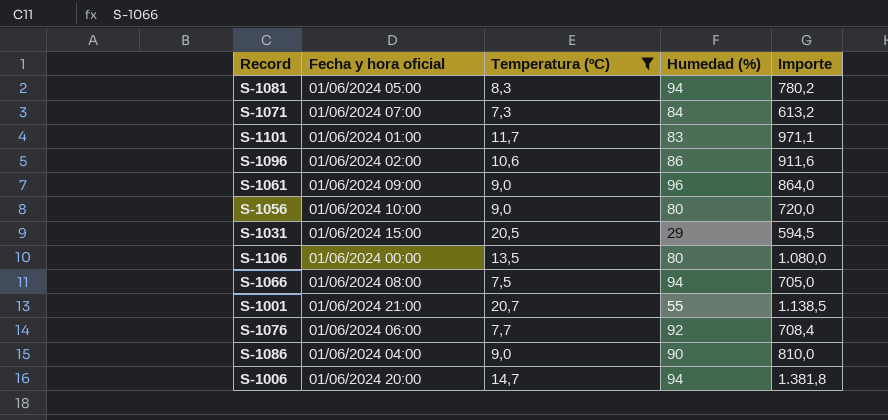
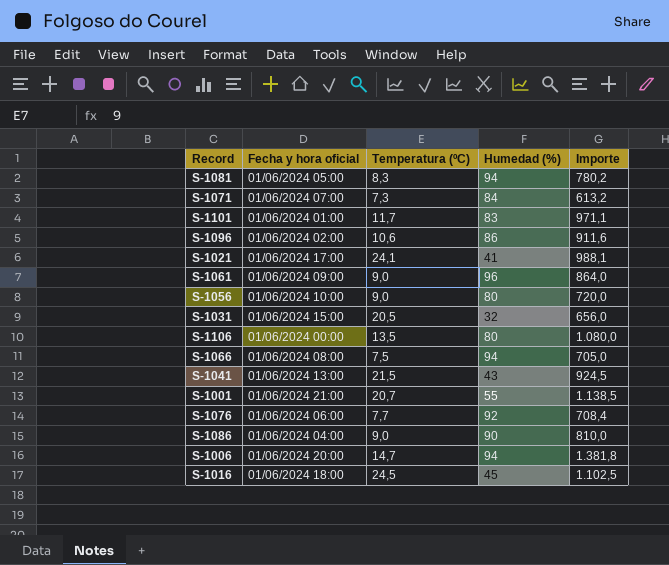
filter: Temperatura (ºC) <= 20,7 -> none
S-1031 | Humedad (%): 29 -> 32
S-1031 | Importe: 594,5 -> 656,0

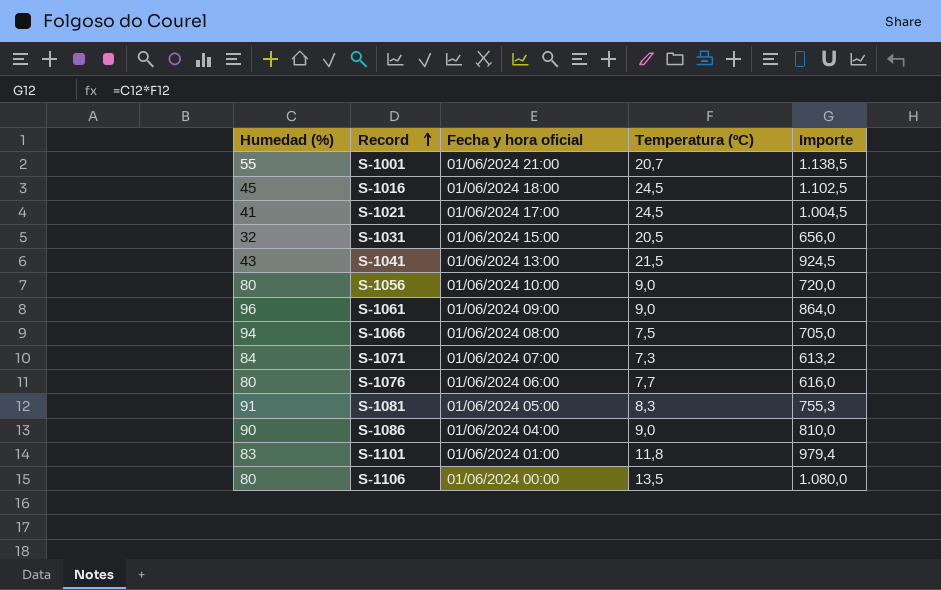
row order: none -> Record ascending
column Humedad (%) | position: 4 -> 1
row S-1096: 01/06/2024 02:00 | 10,6 | 86 | 911,6 -> none
row S-1006: 01/06/2024 20:00 | 14,7 | 94 | 1.381,8 -> none
S-1021 | Temperatura (ºC): 24,1 -> 24,5
S-1021 | Importe: 988,1 -> 1.004,5
S-1076 | Humedad (%): 92 -> 80
S-1076 | Importe: 708,4 -> 616,0
S-1081 | Humedad (%): 94 -> 91
S-1081 | Importe: 780,2 -> 755,3
S-1101 | Temperatura (ºC): 11,7 -> 11,8
S-1101 | Importe: 971,1 -> 979,4

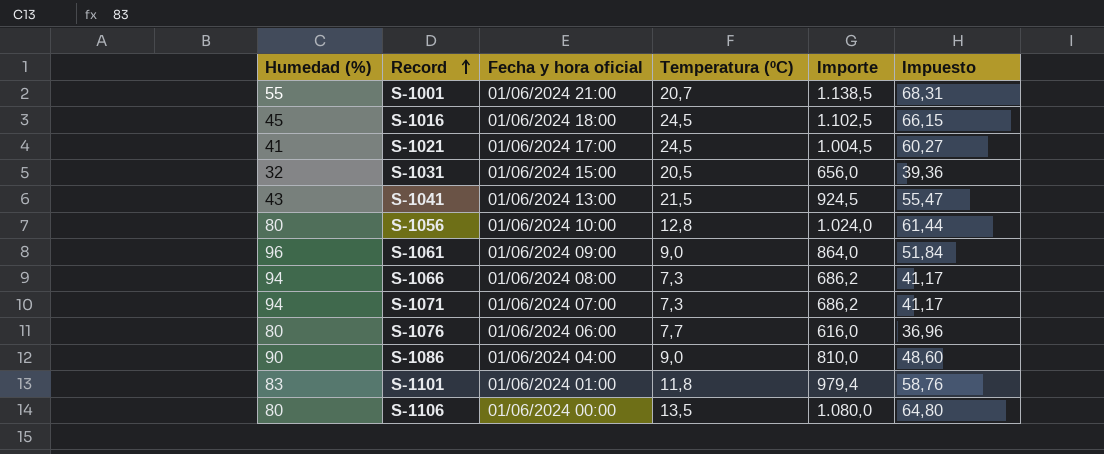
column Impuesto | formula: none -> [Importe] * 0,06
row S-1081: 91 | 01/06/2024 05:00 | 8,3 | 755,3 -> none
S-1056 | Temperatura (ºC): 9,0 -> 12,8
S-1056 | Importe: 720,0 -> 1.024,0
S-1066 | Temperatura (ºC): 7,5 -> 7,3
S-1066 | Importe: 705,0 -> 686,2
S-1071 | Humedad (%): 84 -> 94
S-1071 | Importe: 613,2 -> 686,2

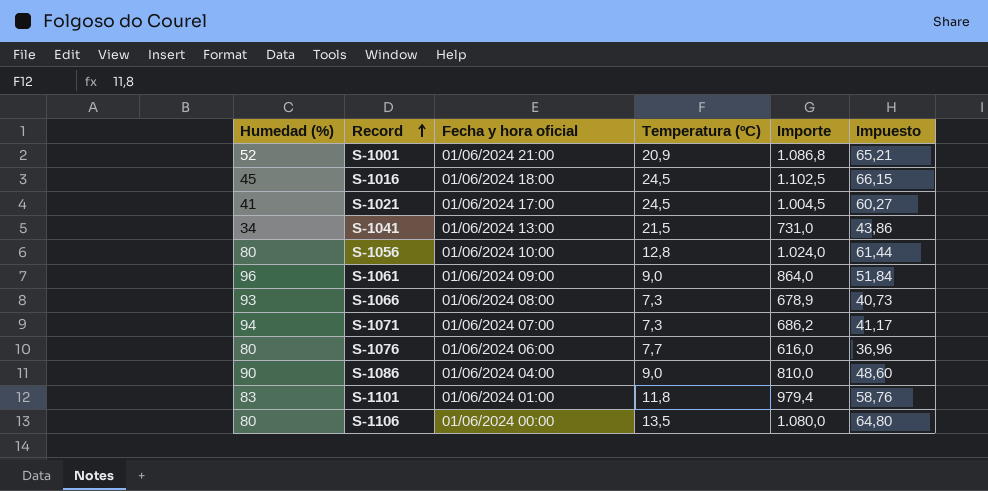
row S-1031: 32 | 01/06/2024 15:00 | 20,5 | 656,0 | 39,36 -> none
S-1001 | Humedad (%): 55 -> 52
S-1001 | Temperatura (ºC): 20,7 -> 20,9
S-1001 | Importe: 1.138,5 -> 1.086,8
S-1001 | Impuesto: 68,31 -> 65,21
S-1041 | Humedad (%): 43 -> 34
S-1041 | Importe: 924,5 -> 731,0
S-1041 | Impuesto: 55,47 -> 43,86
S-1066 | Humedad (%): 94 -> 93
S-1066 | Importe: 686,2 -> 678,9
S-1066 | Impuesto: 41,17 -> 40,73

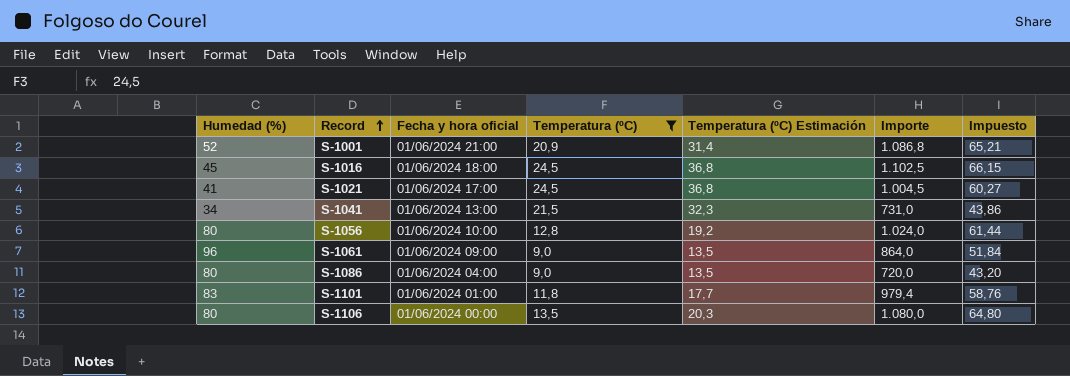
filter: none -> Temperatura (ºC) >= 9,0
column Temperatura (ºC) Estimación | formula: none -> [Temperatura (ºC)] * 1,5
S-1086 | Humedad (%): 90 -> 80
S-1086 | Importe: 810,0 -> 720,0
S-1086 | Impuesto: 48,60 -> 43,20

